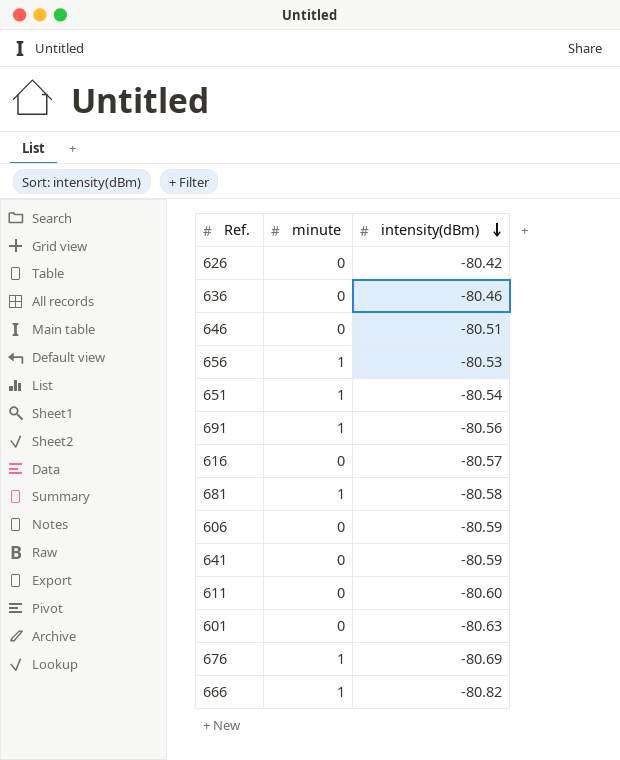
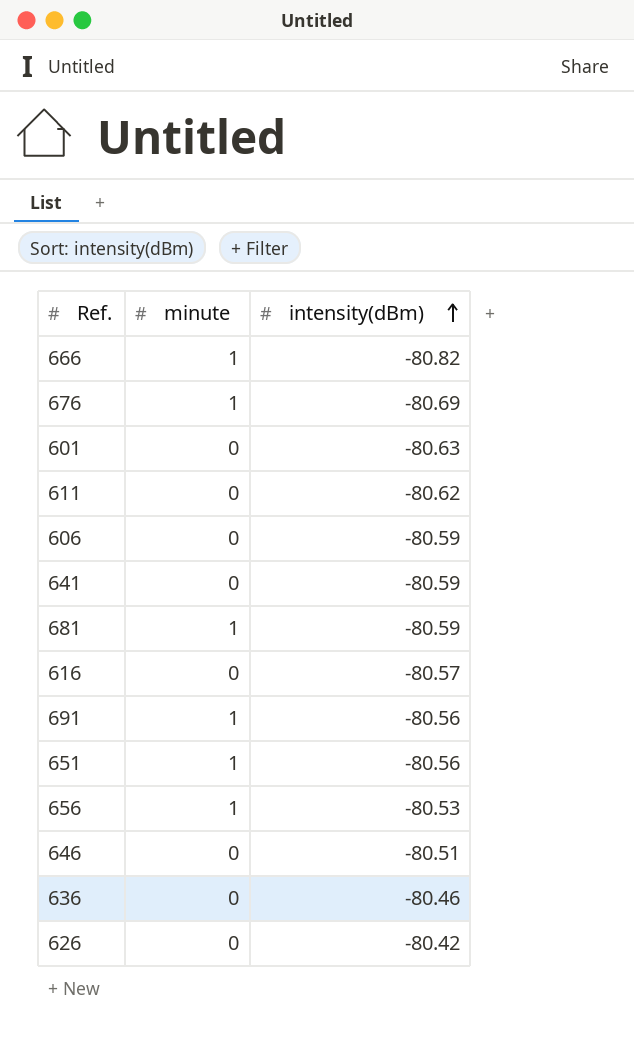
row order: intensity(dBm) descending -> intensity(dBm) ascending
611 | intensity(dBm): -80.60 -> -80.62
681 | intensity(dBm): -80.58 -> -80.59
651 | intensity(dBm): -80.54 -> -80.56

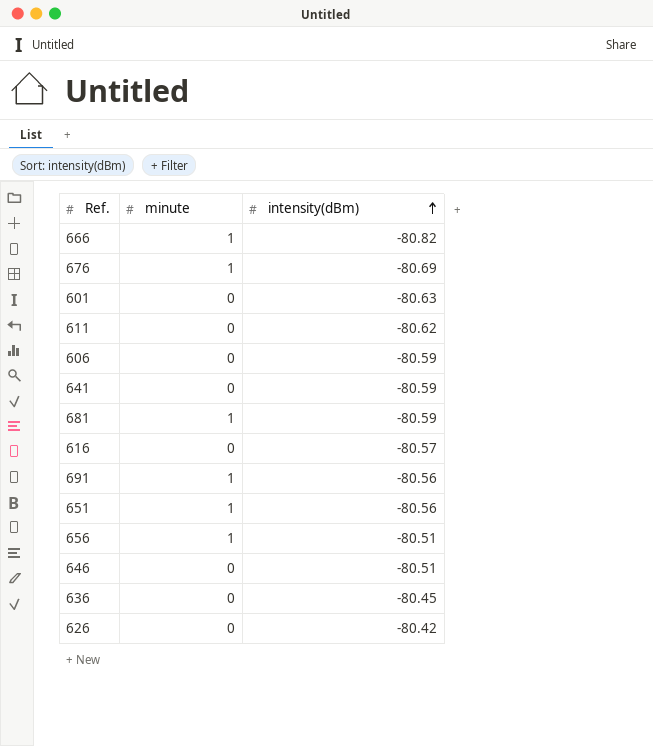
656 | intensity(dBm): -80.53 -> -80.51
636 | intensity(dBm): -80.46 -> -80.45

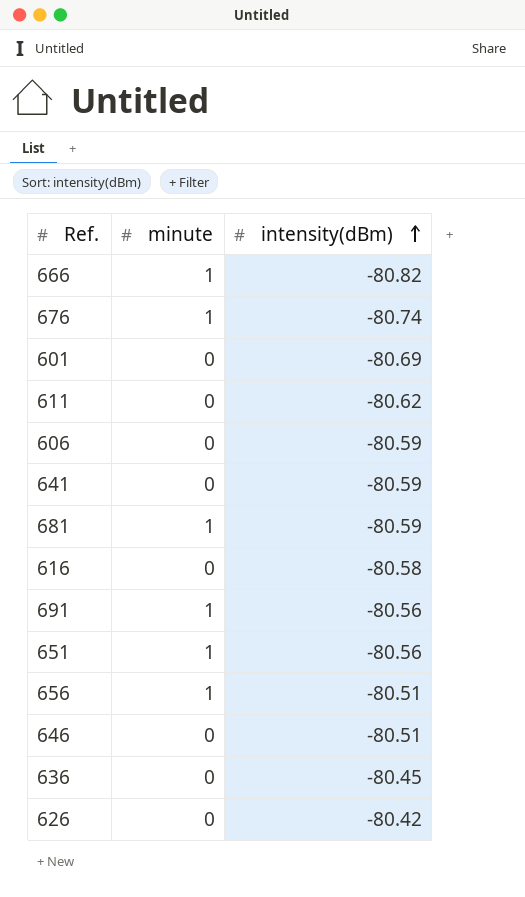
676 | intensity(dBm): -80.69 -> -80.74
601 | intensity(dBm): -80.63 -> -80.69
616 | intensity(dBm): -80.57 -> -80.58

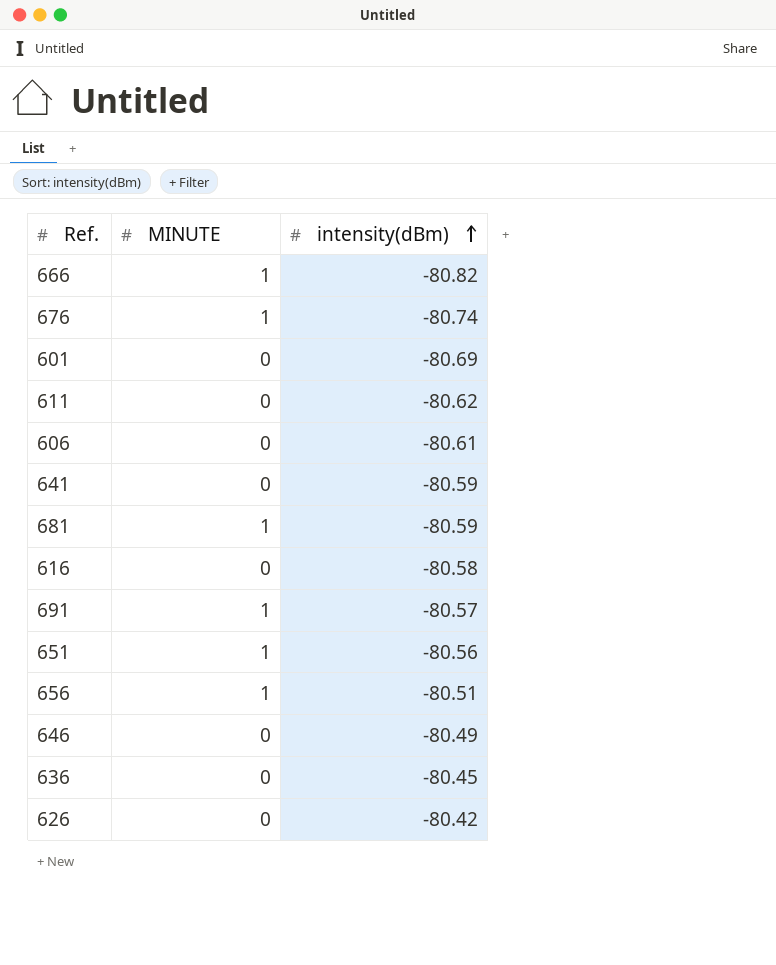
column name: minute -> MINUTE
606 | intensity(dBm): -80.59 -> -80.61
691 | intensity(dBm): -80.56 -> -80.57
646 | intensity(dBm): -80.51 -> -80.49

